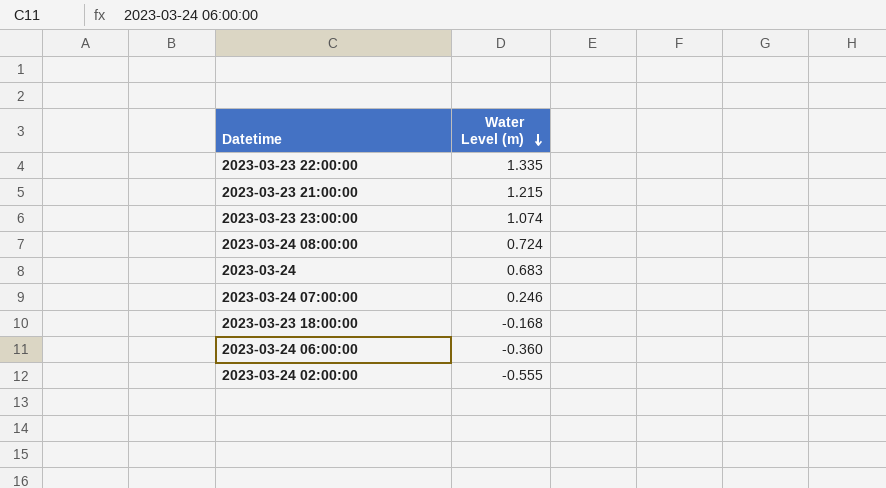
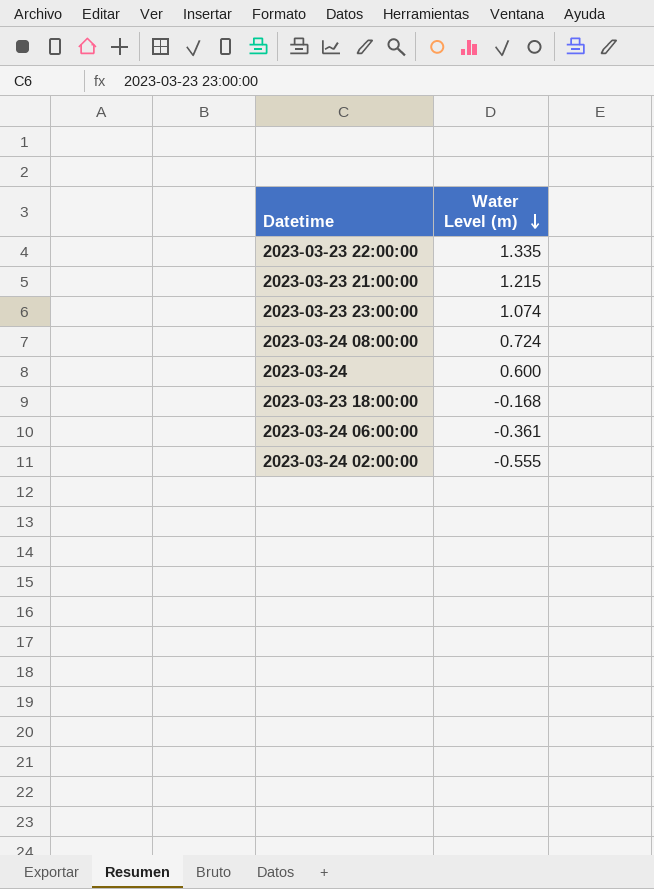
row 2023-03-24 07:00:00: 0.246 -> none
2023-03-24 | Water Level (m): 0.683 -> 0.600
2023-03-24 06:00:00 | Water Level (m): -0.360 -> -0.361

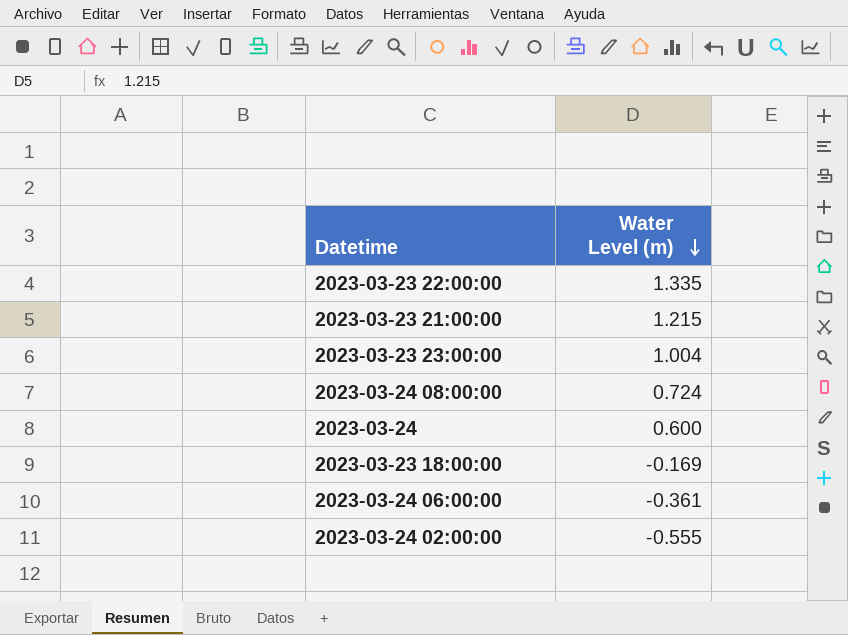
2023-03-23 23:00:00 | Water Level (m): 1.074 -> 1.004
2023-03-23 18:00:00 | Water Level (m): -0.168 -> -0.169

